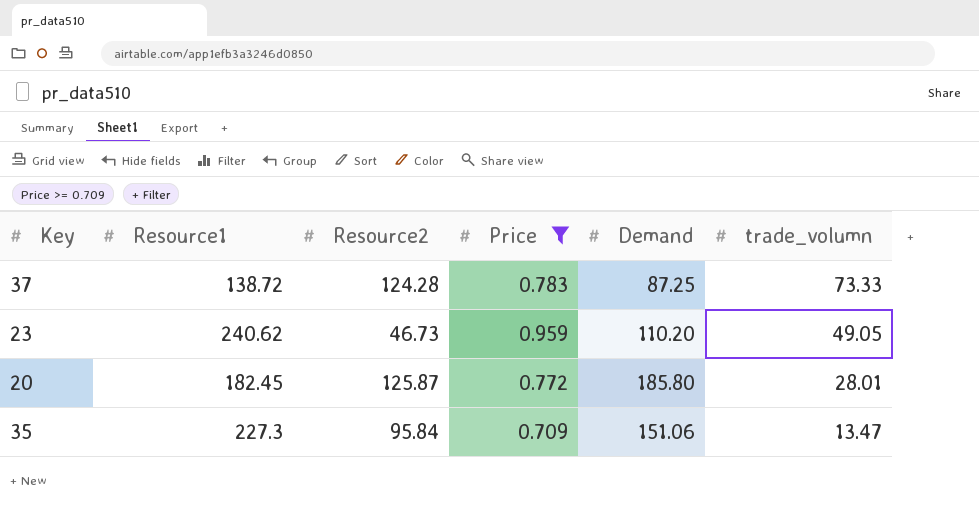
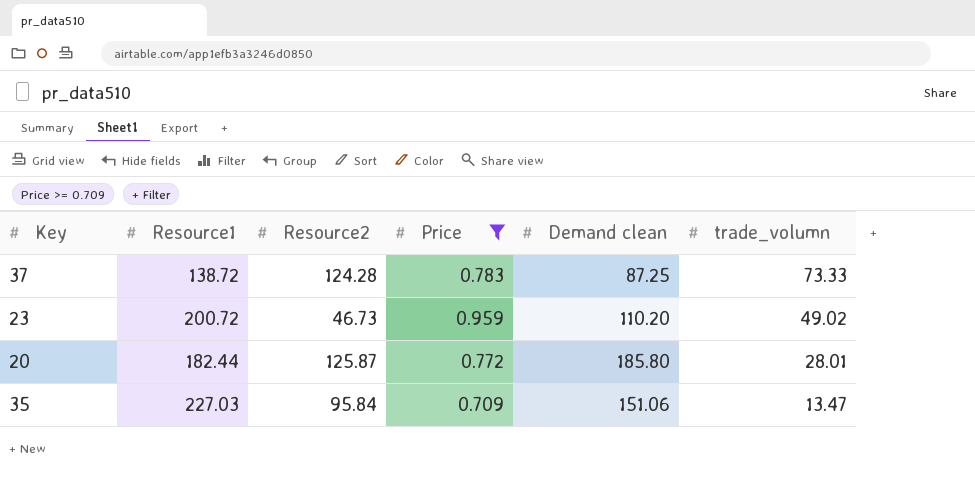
column name: Demand -> Demand clean
23 | Resource1: 240.62 -> 200.72
23 | trade_volumn: 49.05 -> 49.02
20 | Resource1: 182.45 -> 182.44
35 | Resource1: 227.3 -> 227.03

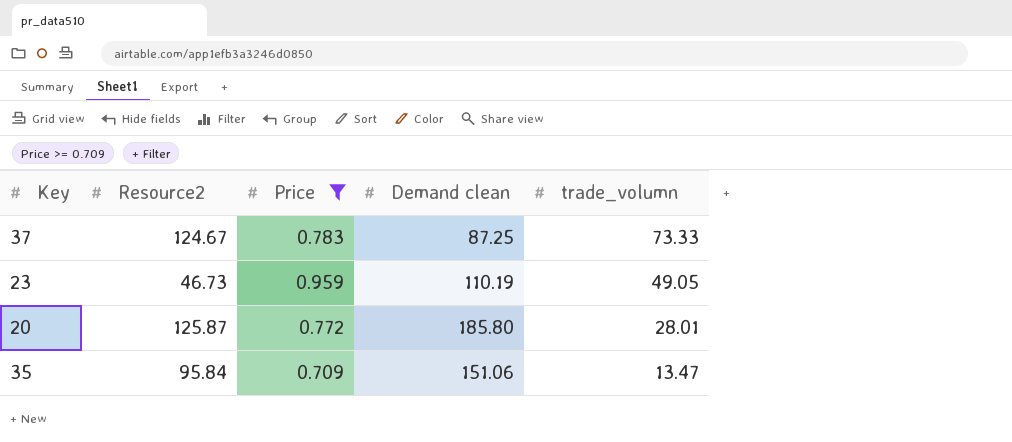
column Resource1 | position: 2 -> none
37 | Resource2: 124.28 -> 124.67
23 | Demand clean: 110.20 -> 110.19
23 | trade_volumn: 49.02 -> 49.05

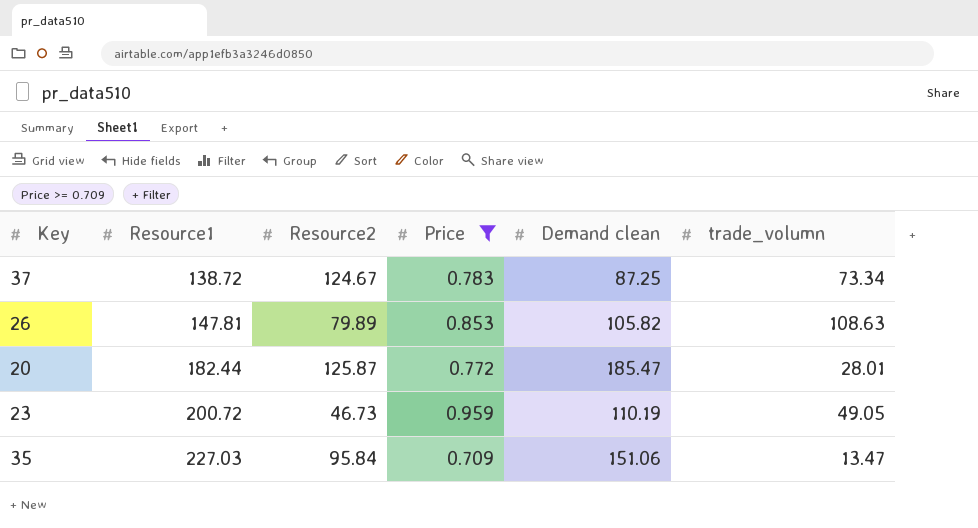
row order: trade_volumn descending -> Resource1 ascending
column Resource1 | position: none -> 2
37 | trade_volumn: 73.33 -> 73.34
row 26: none -> 147.81 | 79.89 | 0.853 | 105.82 | 108.63
20 | Demand clean: 185.80 -> 185.47

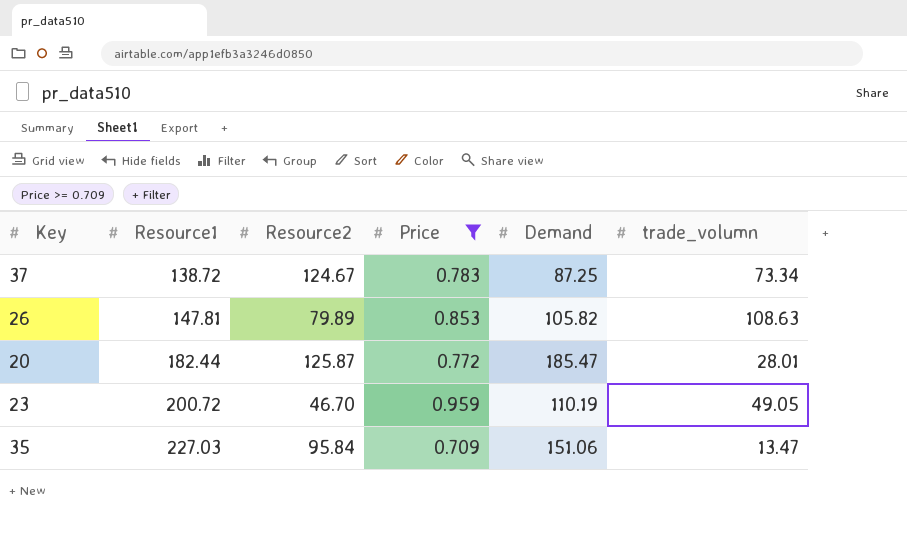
column name: Demand clean -> Demand
23 | Resource2: 46.73 -> 46.70

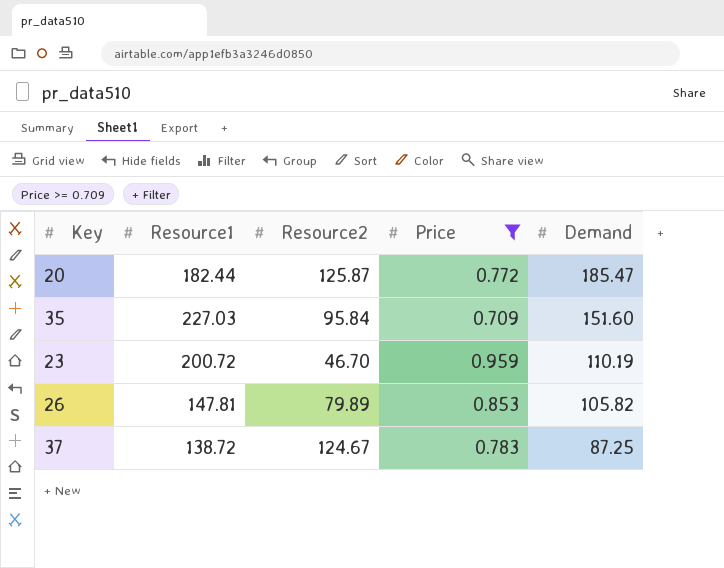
row order: Resource1 ascending -> Demand descending
column trade_volumn | position: 6 -> none
35 | Demand: 151.06 -> 151.60

